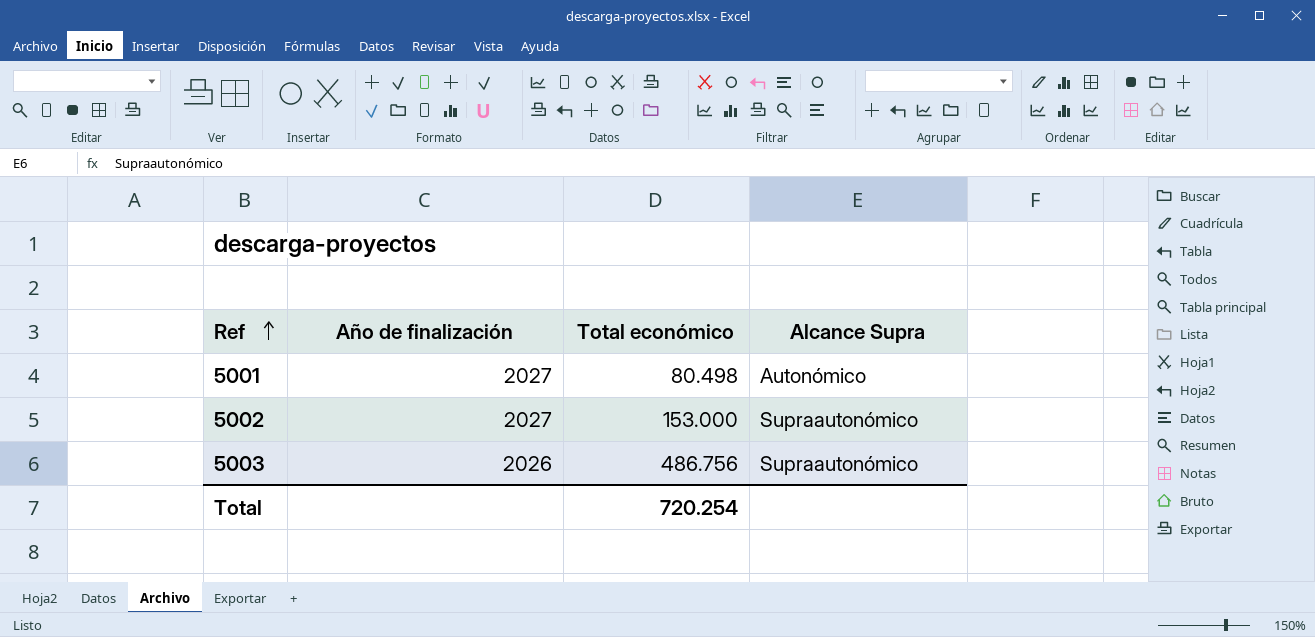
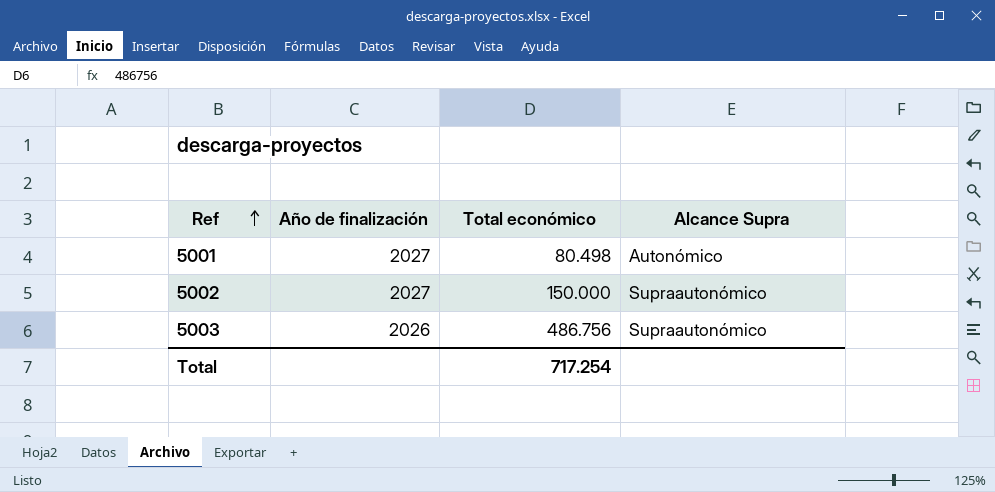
5002 | Total económico: 153.000 -> 150.000
Total | Total económico: 720.254 -> 717.254

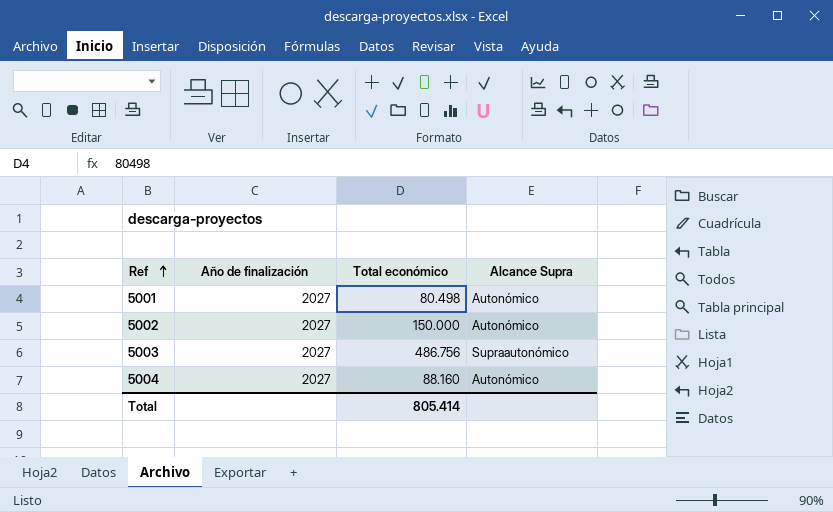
5002 | Alcance Supra: Supraautonómico -> Autonómico
5003 | Año de finalización: 2026 -> 2027
row 5004: none -> 2027 | 88.160 | Autonómico
Total | Total económico: 717.254 -> 805.414

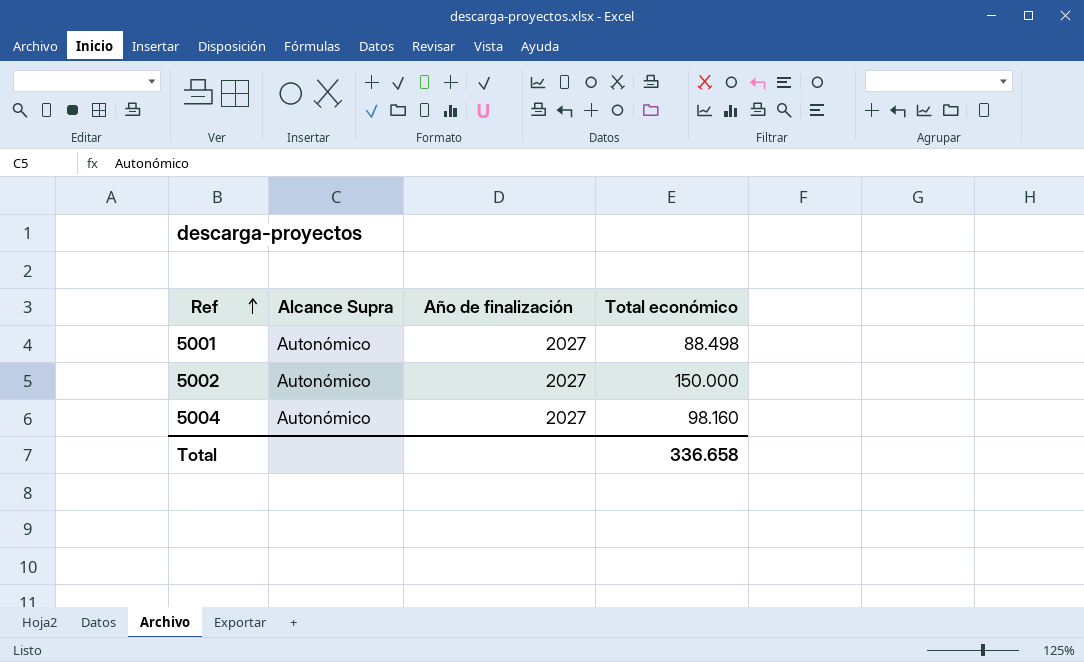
column Alcance Supra | position: 4 -> 2
row 5003: 2027 | 486.756 | Supraautonómico -> none
5001 | Total económico: 80.498 -> 88.498
5004 | Total económico: 88.160 -> 98.160
Total | Total económico: 805.414 -> 336.658

